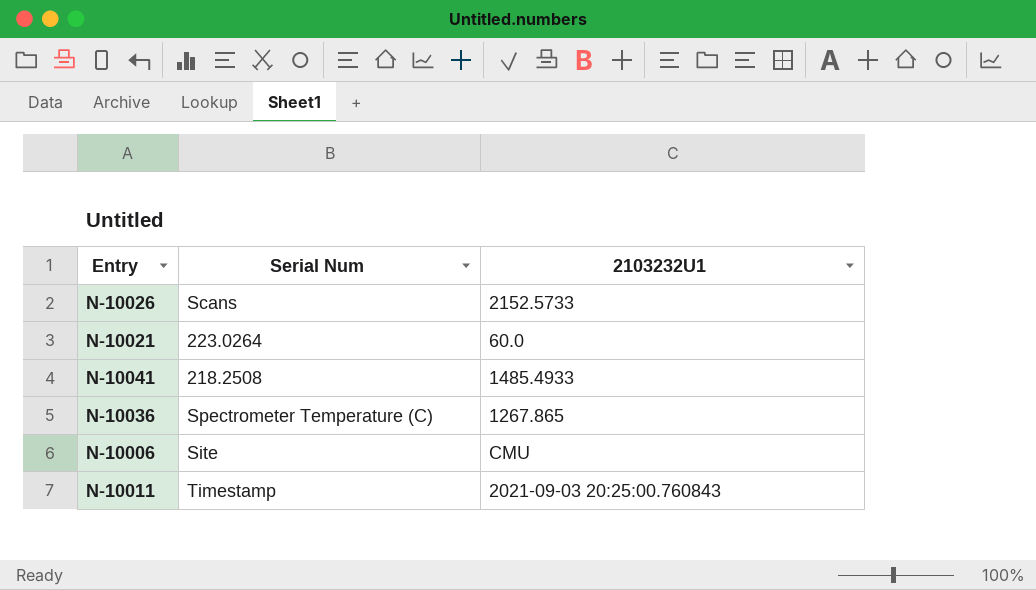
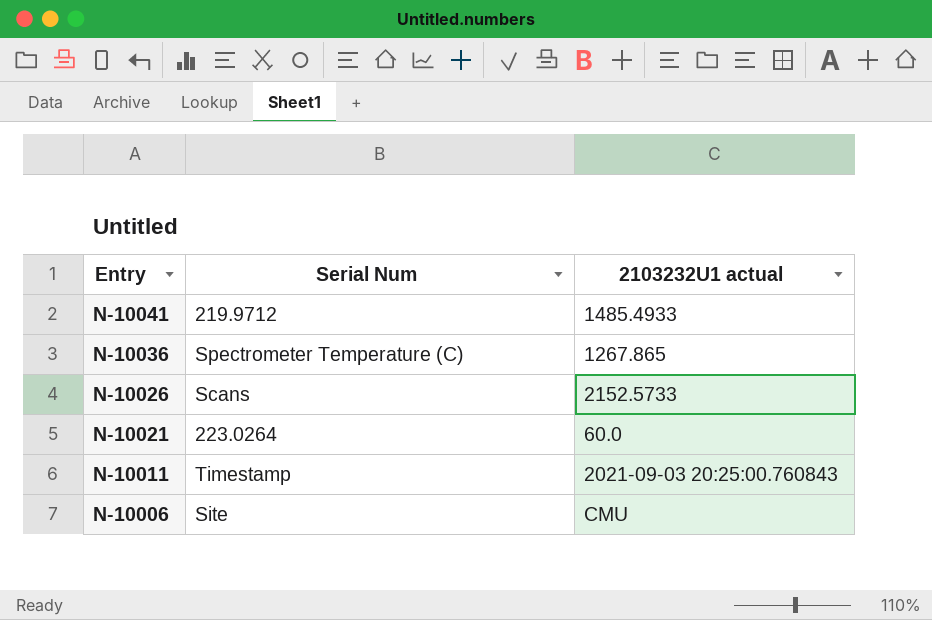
row order: none -> Entry descending
column name: 2103232U1 -> 2103232U1 actual
N-10041 | Serial Num: 218.2508 -> 219.9712

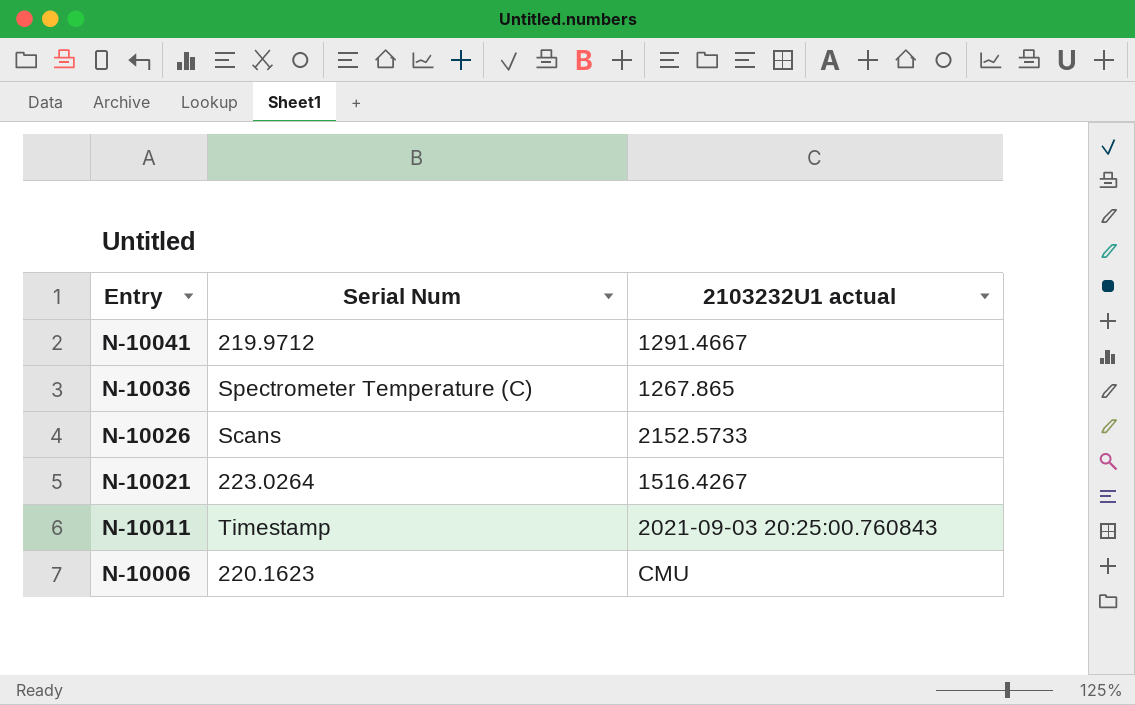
N-10041 | 2103232U1 actual: 1485.4933 -> 1291.4667
N-10021 | 2103232U1 actual: 60.0 -> 1516.4267
N-10006 | Serial Num: Site -> 220.1623

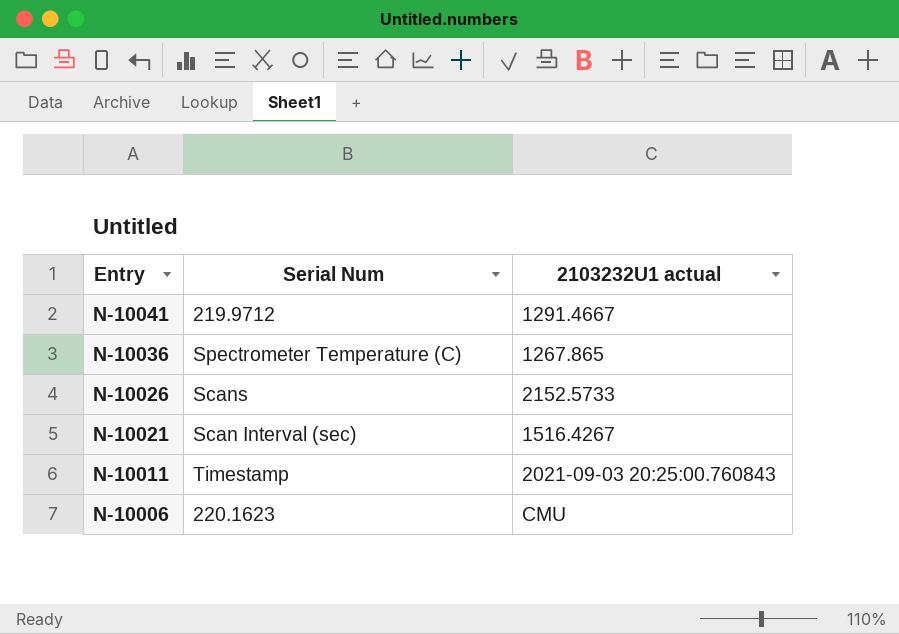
N-10021 | Serial Num: 223.0264 -> Scan Interval (sec)

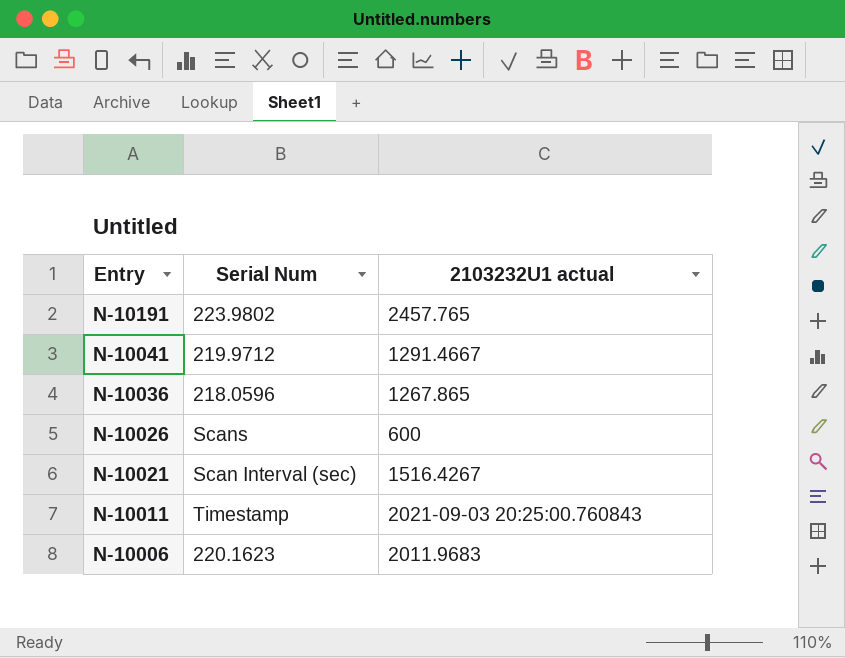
row N-10191: none -> 223.9802 | 2457.765
N-10036 | Serial Num: Spectrometer Temperature (C) -> 218.0596
N-10026 | 2103232U1 actual: 2152.5733 -> 600
N-10006 | 2103232U1 actual: CMU -> 2011.9683

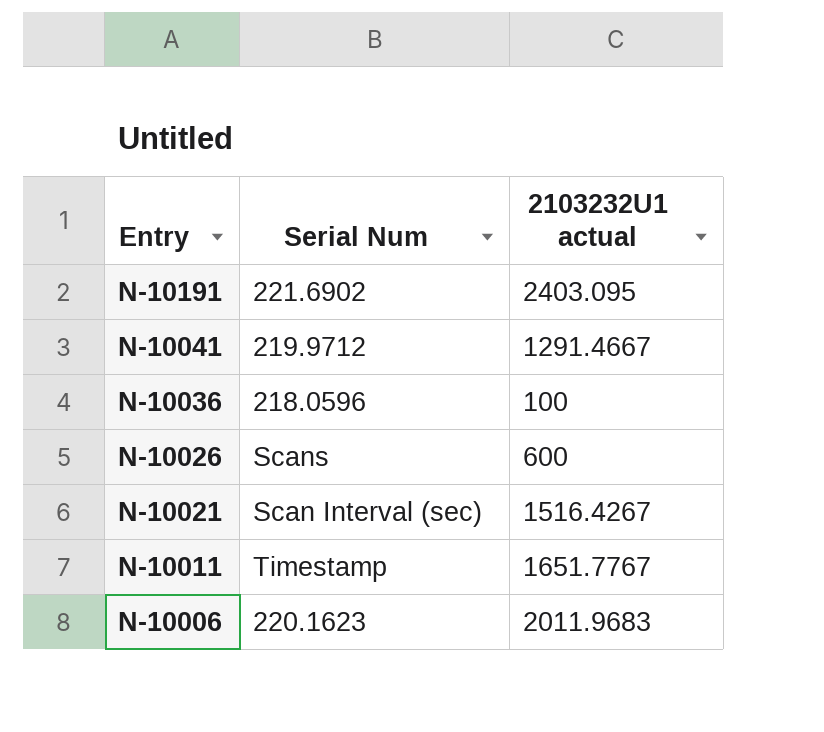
N-10191 | Serial Num: 223.9802 -> 221.6902
N-10191 | 2103232U1 actual: 2457.765 -> 2403.095
N-10036 | 2103232U1 actual: 1267.865 -> 100
N-10011 | 2103232U1 actual: 2021-09-03 20:25:00.760843 -> 1651.7767

